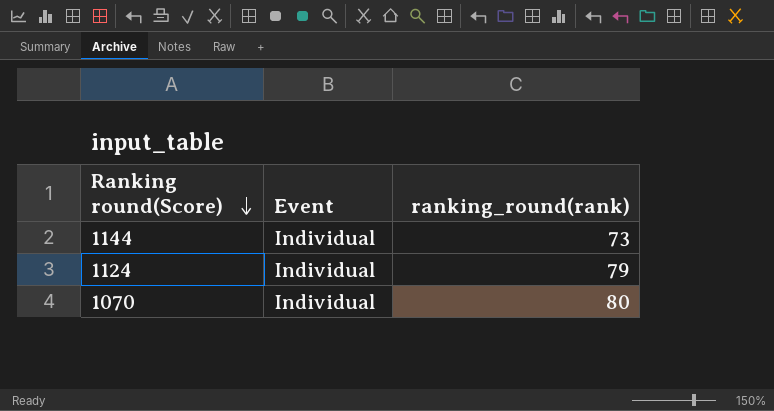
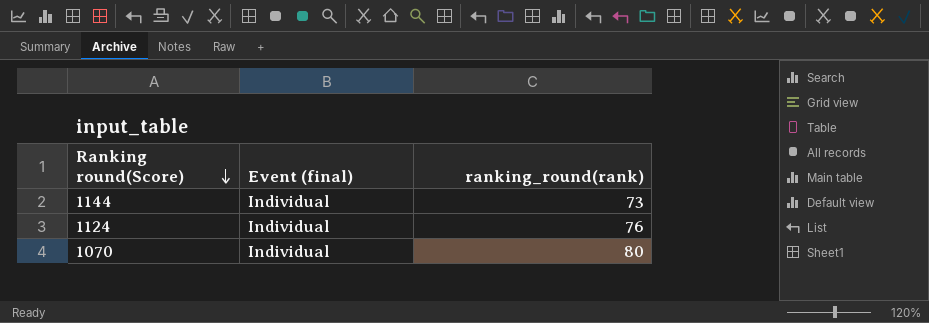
column name: Event -> Event (final)
1124 | ranking_round(rank): 79 -> 76

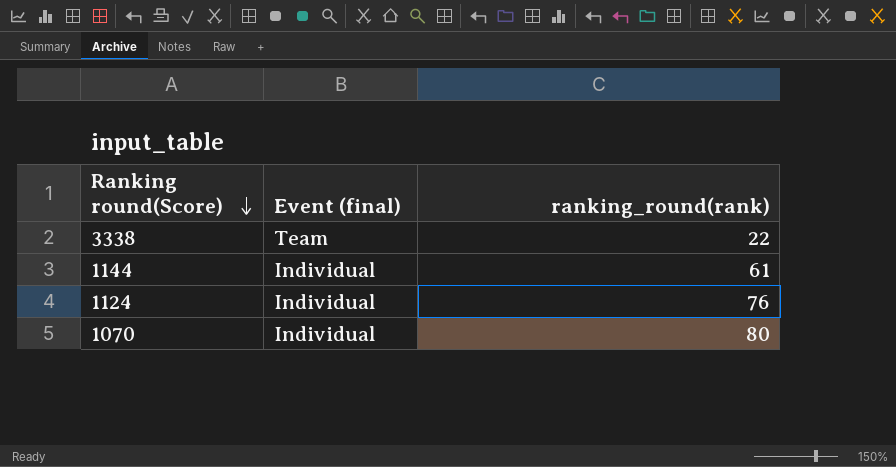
row 3338: none -> Team | 22
1144 | ranking_round(rank): 73 -> 61

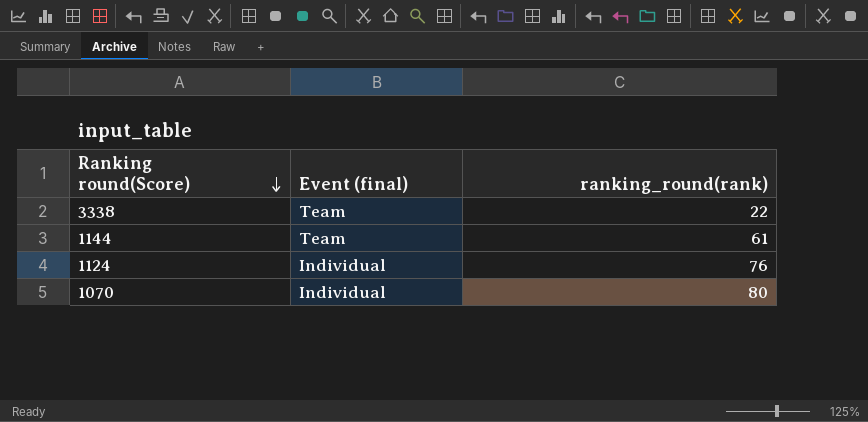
1144 | Event (final): Individual -> Team

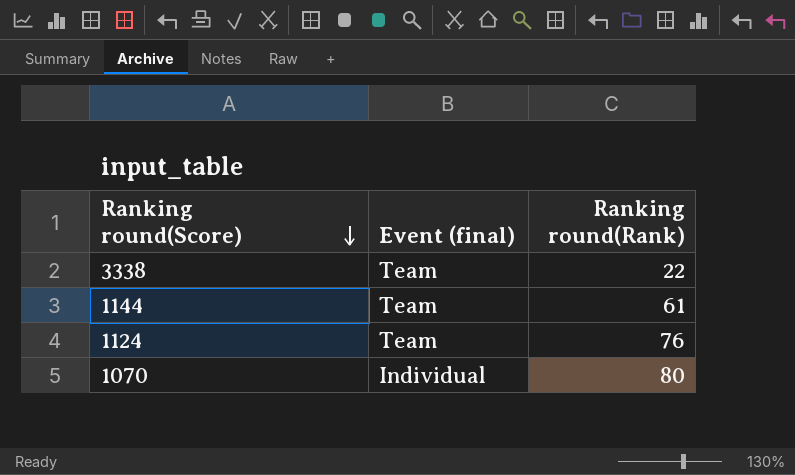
column name: ranking_round(rank) -> Ranking round(Rank)
1124 | Event (final): Individual -> Team

